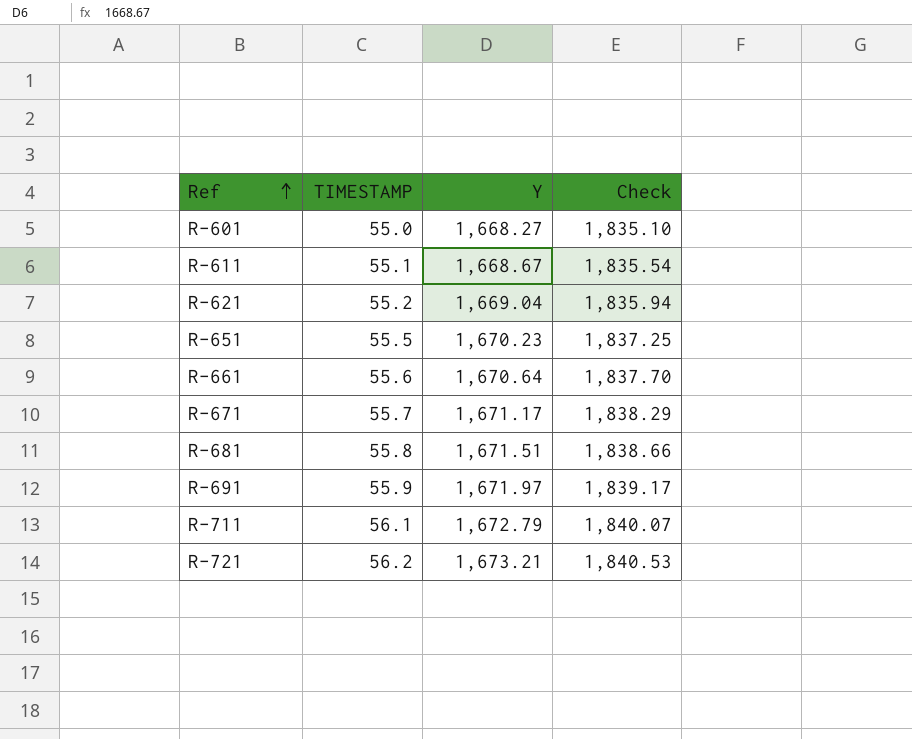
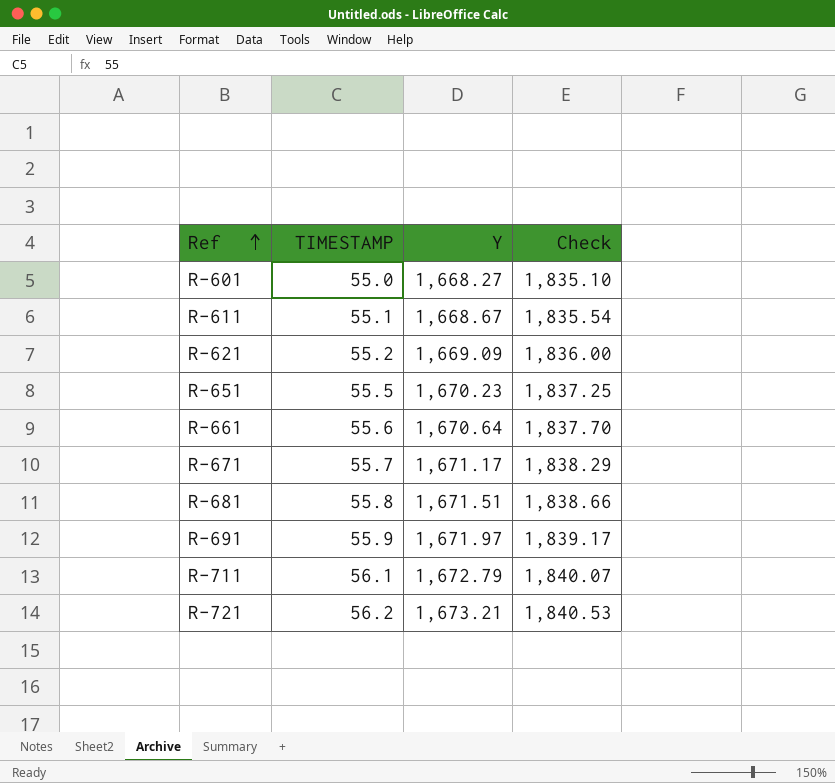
R-621 | Y: 1,669.04 -> 1,669.09
R-621 | Check: 1,835.94 -> 1,836.00

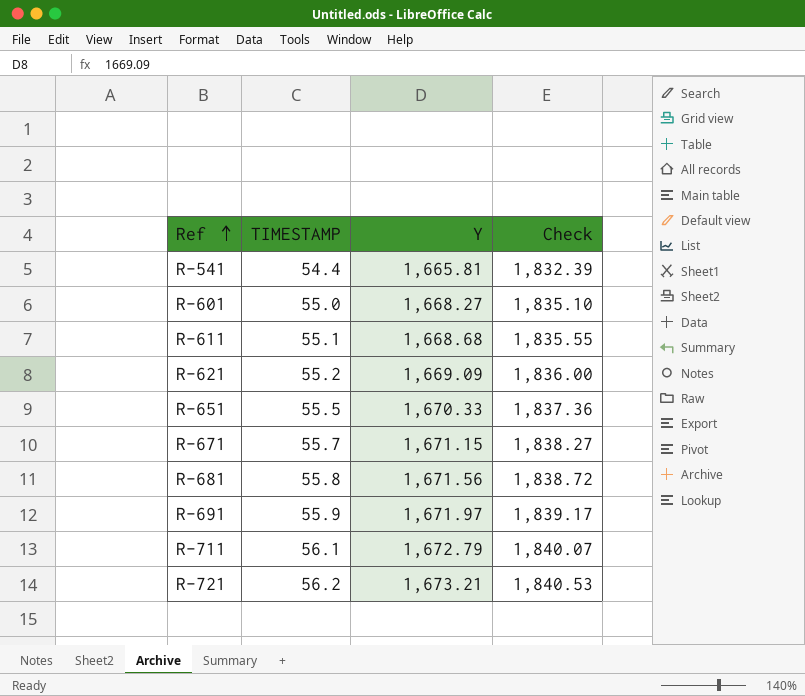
row R-661: 55.6 | 1,670.64 | 1,837.70 -> none
row R-541: none -> 54.4 | 1,665.81 | 1,832.39
R-611 | Y: 1,668.67 -> 1,668.68
R-611 | Check: 1,835.54 -> 1,835.55
R-651 | Y: 1,670.23 -> 1,670.33
R-651 | Check: 1,837.25 -> 1,837.36
R-671 | Y: 1,671.17 -> 1,671.15
R-671 | Check: 1,838.29 -> 1,838.27
R-681 | Y: 1,671.51 -> 1,671.56
R-681 | Check: 1,838.66 -> 1,838.72

